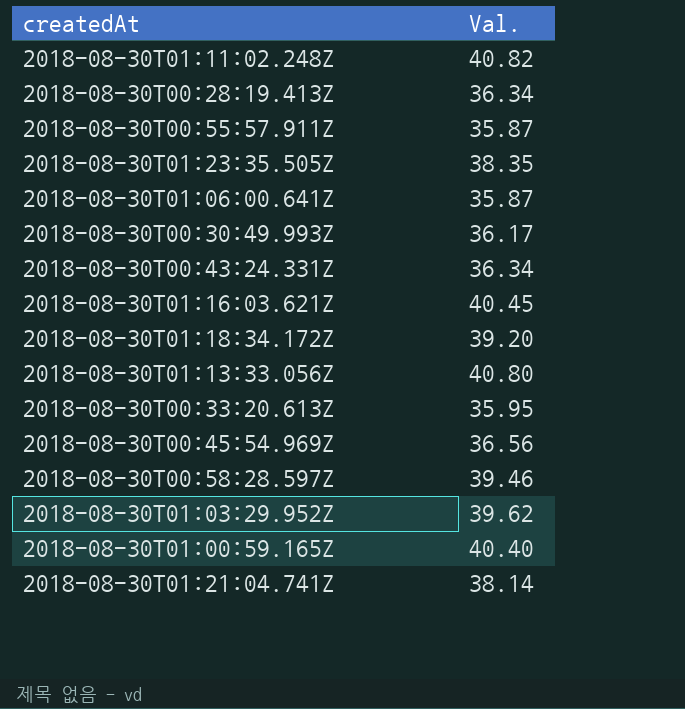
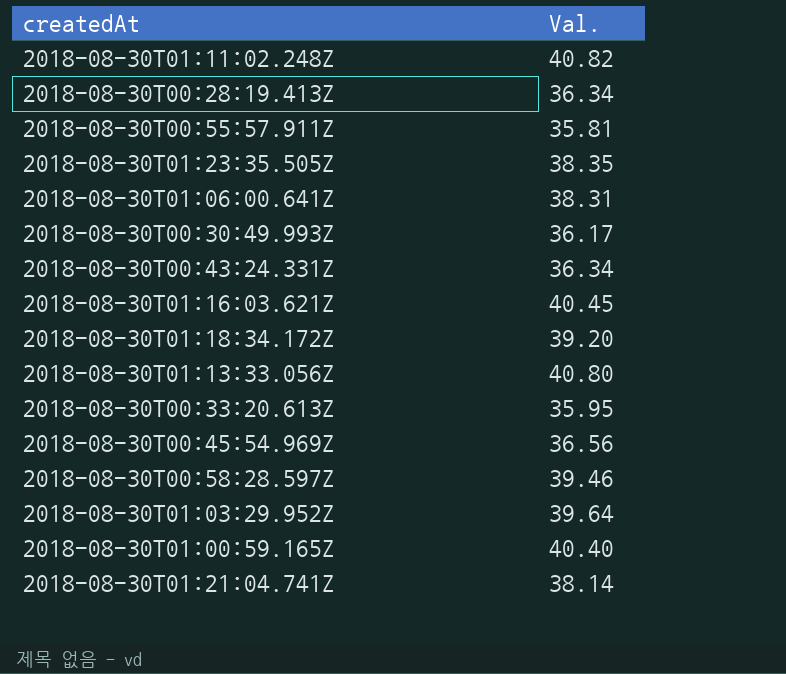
2018-08-30T00:55:57.911Z | Val.: 35.87 -> 35.81
2018-08-30T01:06:00.641Z | Val.: 35.87 -> 38.31
2018-08-30T01:03:29.952Z | Val.: 39.62 -> 39.64

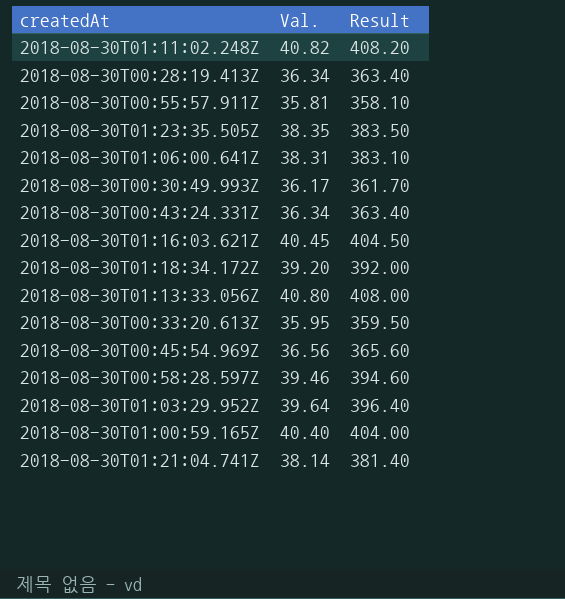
column Result | formula: none -> [Val.] * 10

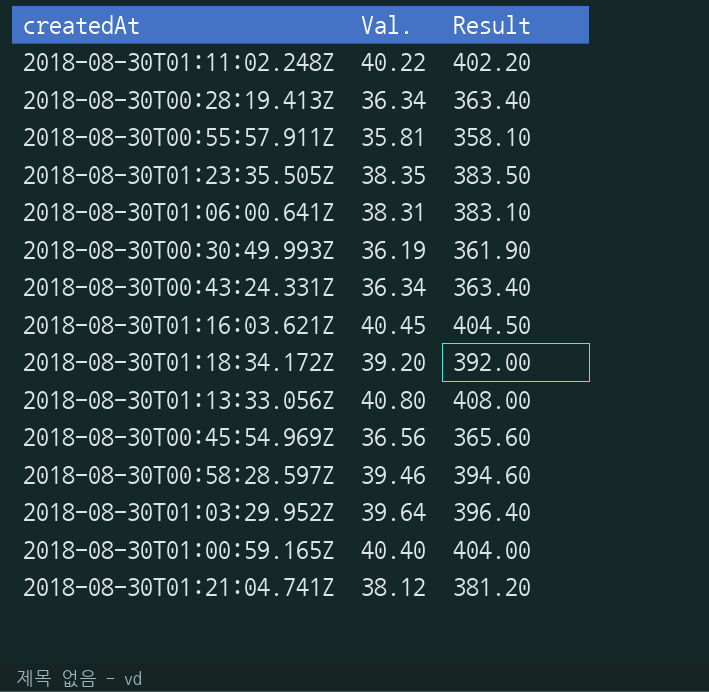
row 2018-08-30T00:33:20.613Z: 35.95 | 359.50 -> none
2018-08-30T01:11:02.248Z | Val.: 40.82 -> 40.22
2018-08-30T01:11:02.248Z | Result: 408.20 -> 402.20
2018-08-30T00:30:49.993Z | Val.: 36.17 -> 36.19
2018-08-30T00:30:49.993Z | Result: 361.70 -> 361.90
2018-08-30T01:21:04.741Z | Val.: 38.14 -> 38.12
2018-08-30T01:21:04.741Z | Result: 381.40 -> 381.20

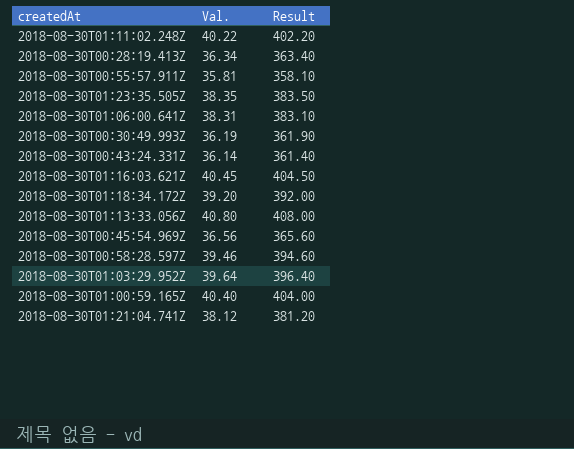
2018-08-30T00:43:24.331Z | Val.: 36.34 -> 36.14
2018-08-30T00:43:24.331Z | Result: 363.40 -> 361.40

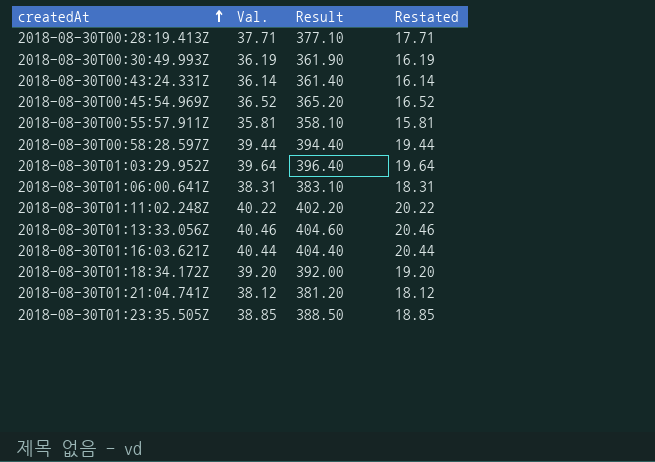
row order: none -> createdAt ascending
column Restated | formula: none -> [Val.] - 20
row 2018-08-30T01:00:59.165Z: 40.40 | 404.00 -> none
2018-08-30T00:28:19.413Z | Val.: 36.34 -> 37.71
2018-08-30T00:28:19.413Z | Result: 363.40 -> 377.10
2018-08-30T00:45:54.969Z | Val.: 36.56 -> 36.52
2018-08-30T00:45:54.969Z | Result: 365.60 -> 365.20
2018-08-30T00:58:28.597Z | Val.: 39.46 -> 39.44
2018-08-30T00:58:28.597Z | Result: 394.60 -> 394.40
2018-08-30T01:13:33.056Z | Val.: 40.80 -> 40.46
2018-08-30T01:13:33.056Z | Result: 408.00 -> 404.60
2018-08-30T01:16:03.621Z | Val.: 40.45 -> 40.44
2018-08-30T01:16:03.621Z | Result: 404.50 -> 404.40
2018-08-30T01:23:35.505Z | Val.: 38.35 -> 38.85
2018-08-30T01:23:35.505Z | Result: 383.50 -> 388.50

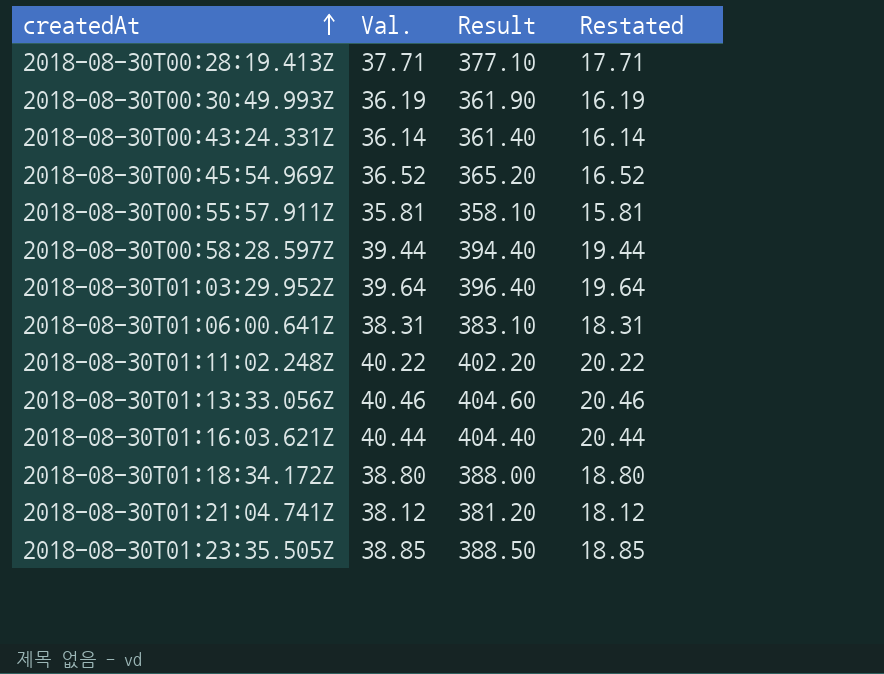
2018-08-30T01:18:34.172Z | Val.: 39.20 -> 38.80
2018-08-30T01:18:34.172Z | Result: 392.00 -> 388.00
2018-08-30T01:18:34.172Z | Restated: 19.20 -> 18.80

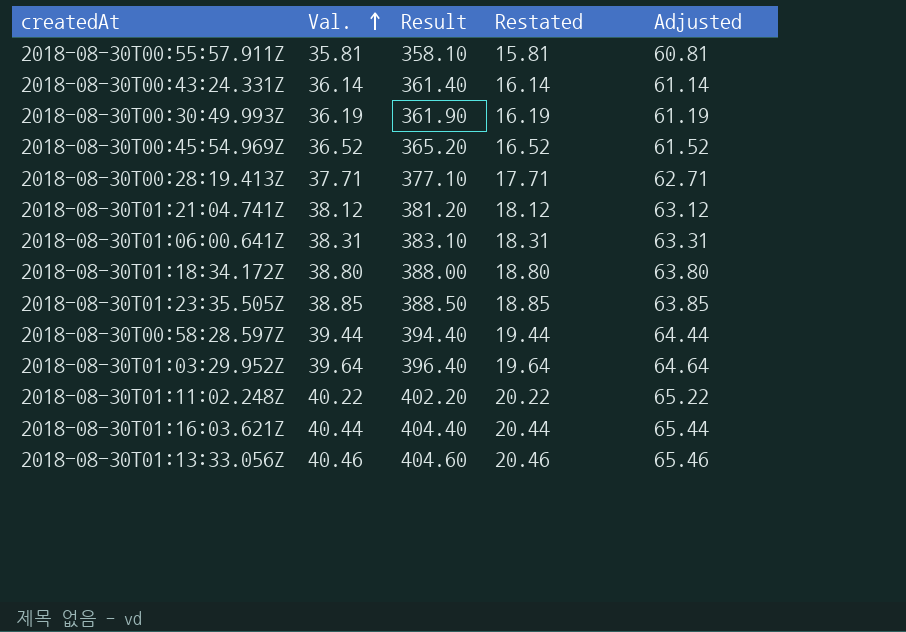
row order: createdAt ascending -> Val. ascending
column Adjusted | formula: none -> [Val.] + 25

